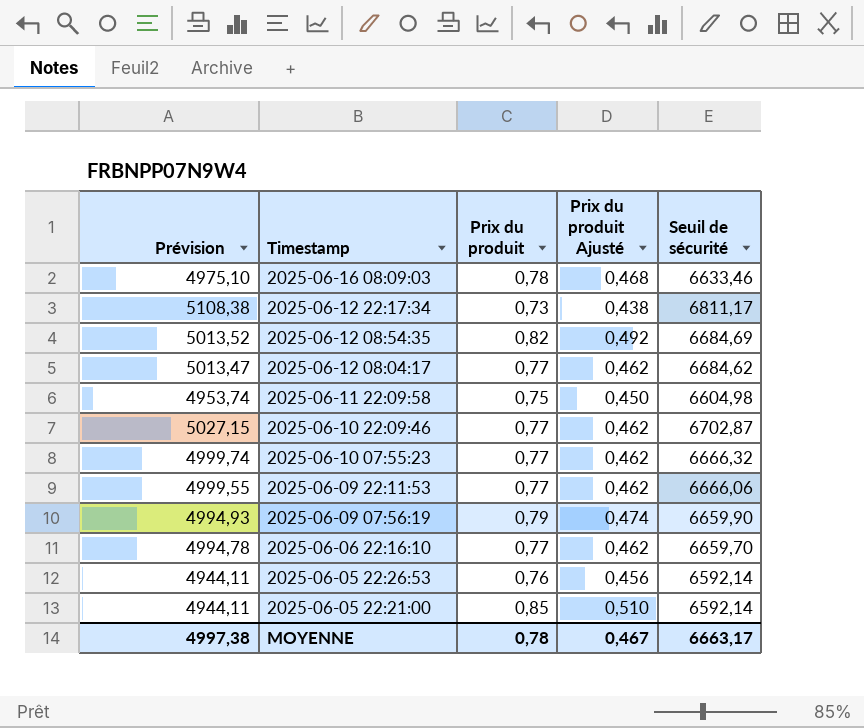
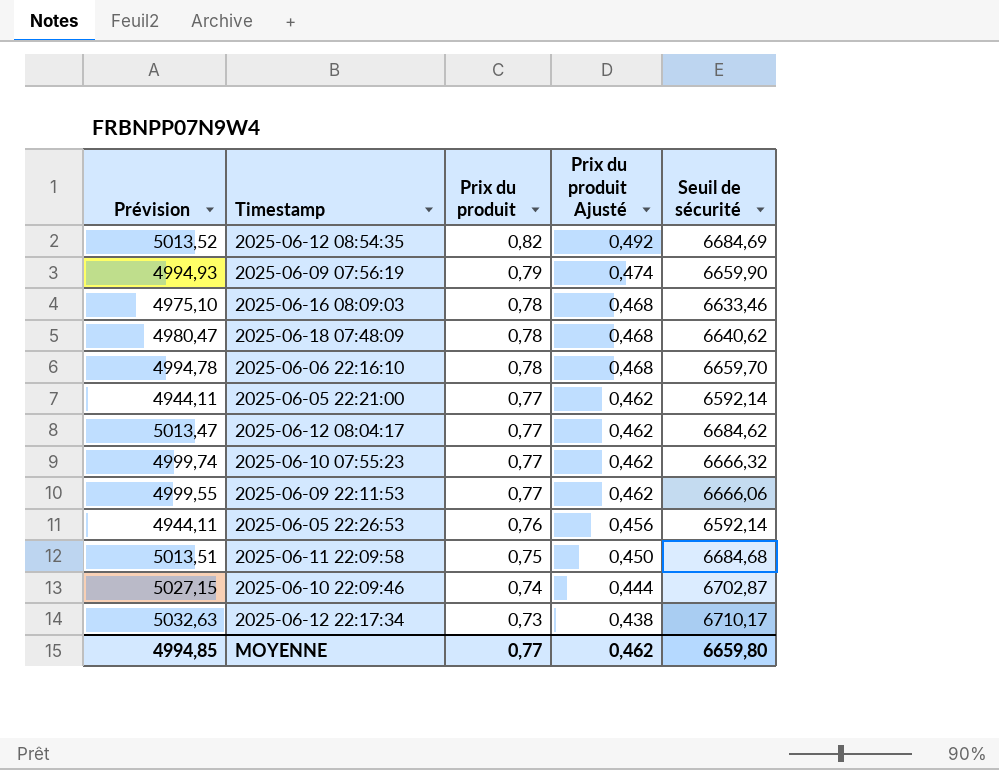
row order: Timestamp descending -> Prix du produit descending
row 2025-06-18 07:48:09: none -> 4980,47 | 0,78 | 0,468 | 6640,62
2025-06-06 22:16:10 | Prix du produit: 0,77 -> 0,78
2025-06-06 22:16:10 | Prix du produit Ajusté: 0,462 -> 0,468
2025-06-05 22:21:00 | Prix du produit: 0,85 -> 0,77
2025-06-05 22:21:00 | Prix du produit Ajusté: 0,510 -> 0,462
2025-06-11 22:09:58 | Prévision: 4953,74 -> 5013,51
2025-06-11 22:09:58 | Seuil de sécurité: 6604,98 -> 6684,68
2025-06-10 22:09:46 | Prix du produit: 0,77 -> 0,74
2025-06-10 22:09:46 | Prix du produit Ajusté: 0,462 -> 0,444
2025-06-12 22:17:34 | Prévision: 5108,38 -> 5032,63
2025-06-12 22:17:34 | Seuil de sécurité: 6811,17 -> 6710,17
MOYENNE | Prévision: 4997,38 -> 4994,85
MOYENNE | Prix du produit: 0,78 -> 0,77
MOYENNE | Prix du produit Ajusté: 0,467 -> 0,462
MOYENNE | Seuil de sécurité: 6663,17 -> 6659,80

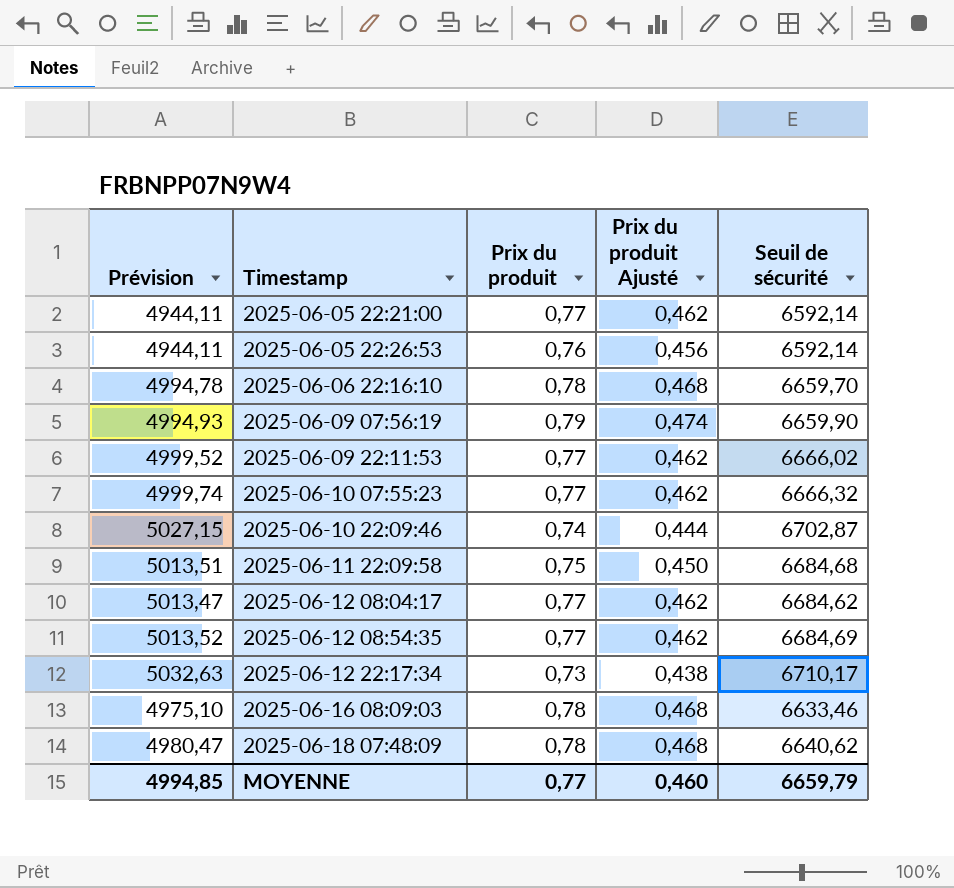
row order: Prix du produit descending -> Timestamp ascending
2025-06-09 22:11:53 | Prévision: 4999,55 -> 4999,52
2025-06-09 22:11:53 | Seuil de sécurité: 6666,06 -> 6666,02
2025-06-12 08:54:35 | Prix du produit: 0,82 -> 0,77
2025-06-12 08:54:35 | Prix du produit Ajusté: 0,492 -> 0,462
MOYENNE | Prix du produit Ajusté: 0,462 -> 0,460
MOYENNE | Seuil de sécurité: 6659,80 -> 6659,79

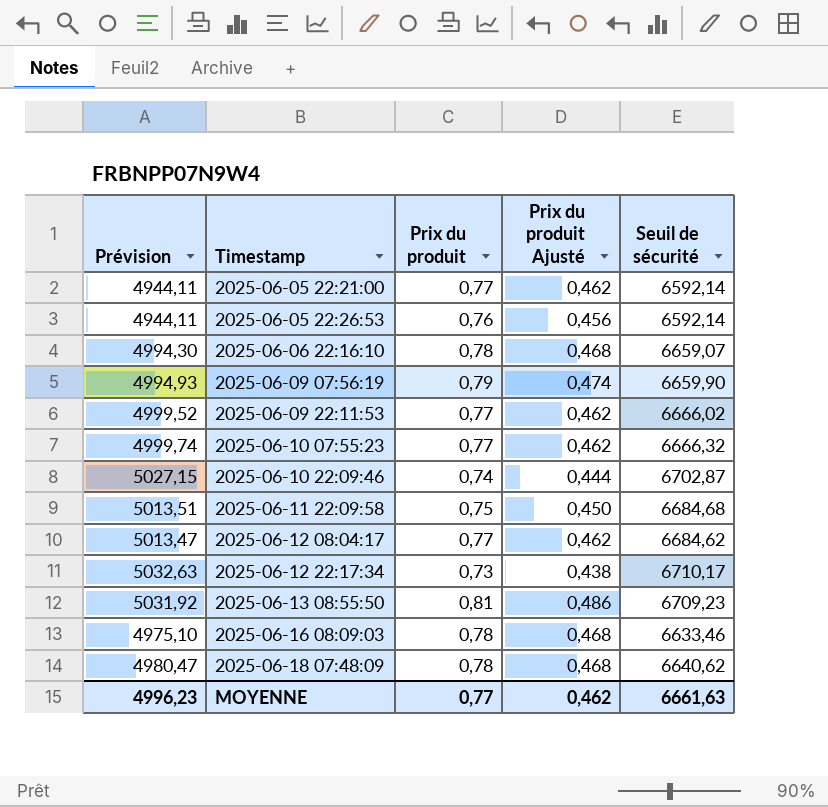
row 2025-06-12 08:54:35: 5013,52 | 0,77 | 0,462 | 6684,69 -> none
2025-06-06 22:16:10 | Prévision: 4994,78 -> 4994,30
2025-06-06 22:16:10 | Seuil de sécurité: 6659,70 -> 6659,07
row 2025-06-13 08:55:50: none -> 5031,92 | 0,81 | 0,486 | 6709,23
MOYENNE | Prévision: 4994,85 -> 4996,23
MOYENNE | Prix du produit Ajusté: 0,460 -> 0,462
MOYENNE | Seuil de sécurité: 6659,79 -> 6661,63

